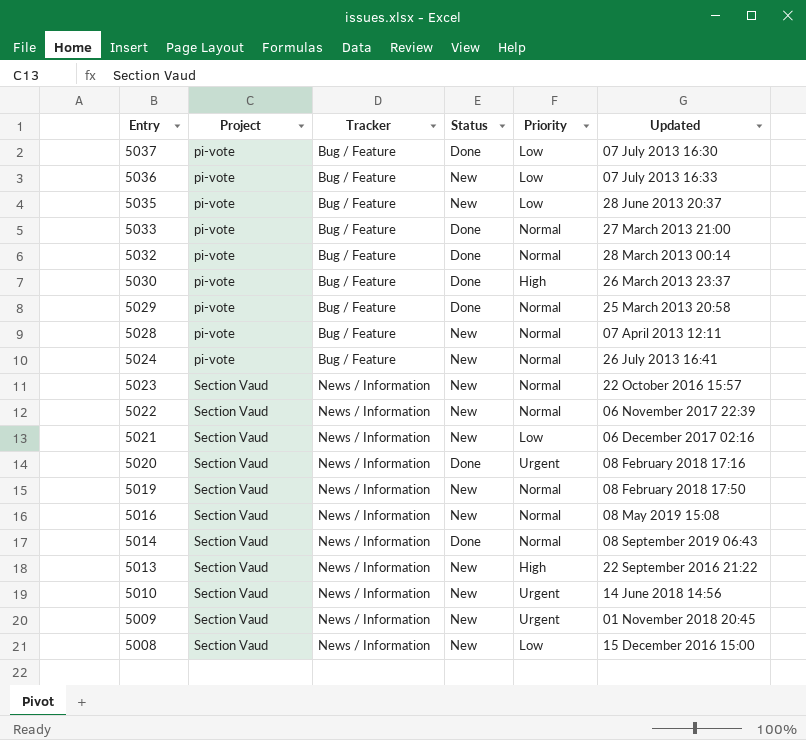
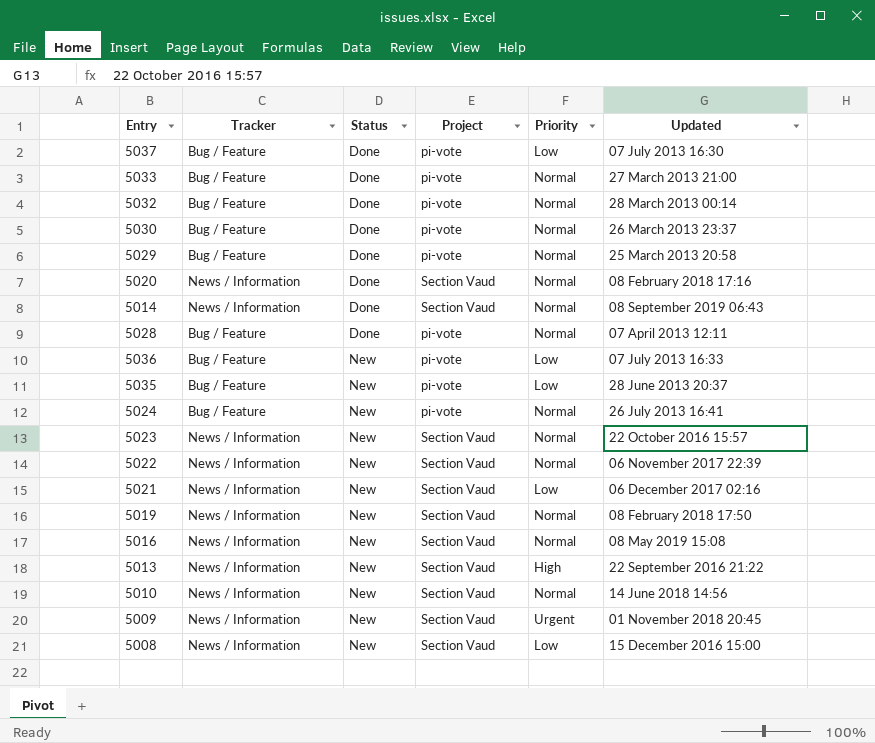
row order: Entry descending -> Status ascending
column Project | position: 2 -> 4
5030 | Priority: High -> Normal
5020 | Priority: Urgent -> Normal
5028 | Status: New -> Done
5010 | Priority: Urgent -> Normal

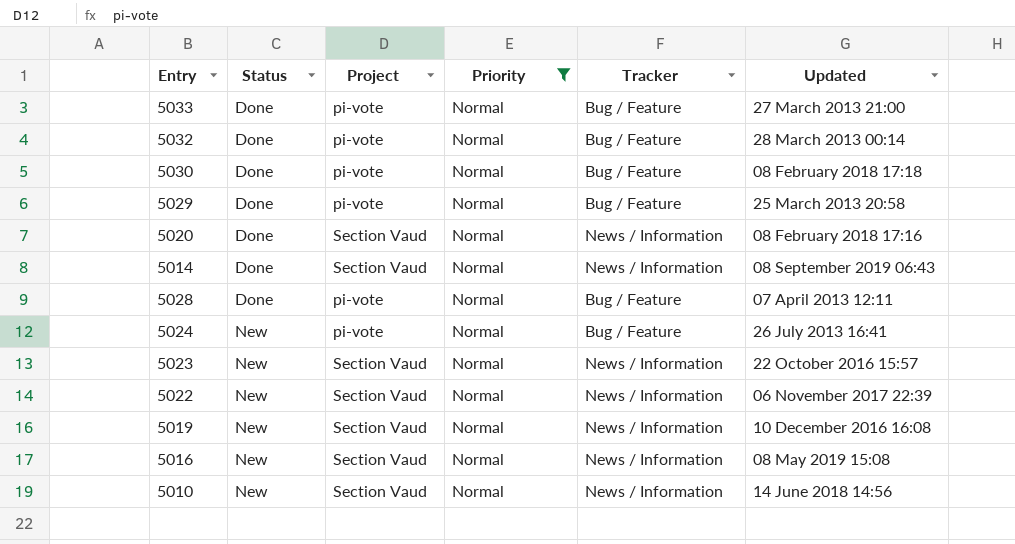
filter: none -> Priority = Normal
column Tracker | position: 2 -> 5
5030 | Updated: 26 March 2013 23:37 -> 08 February 2018 17:18
5019 | Updated: 08 February 2018 17:50 -> 10 December 2016 16:08

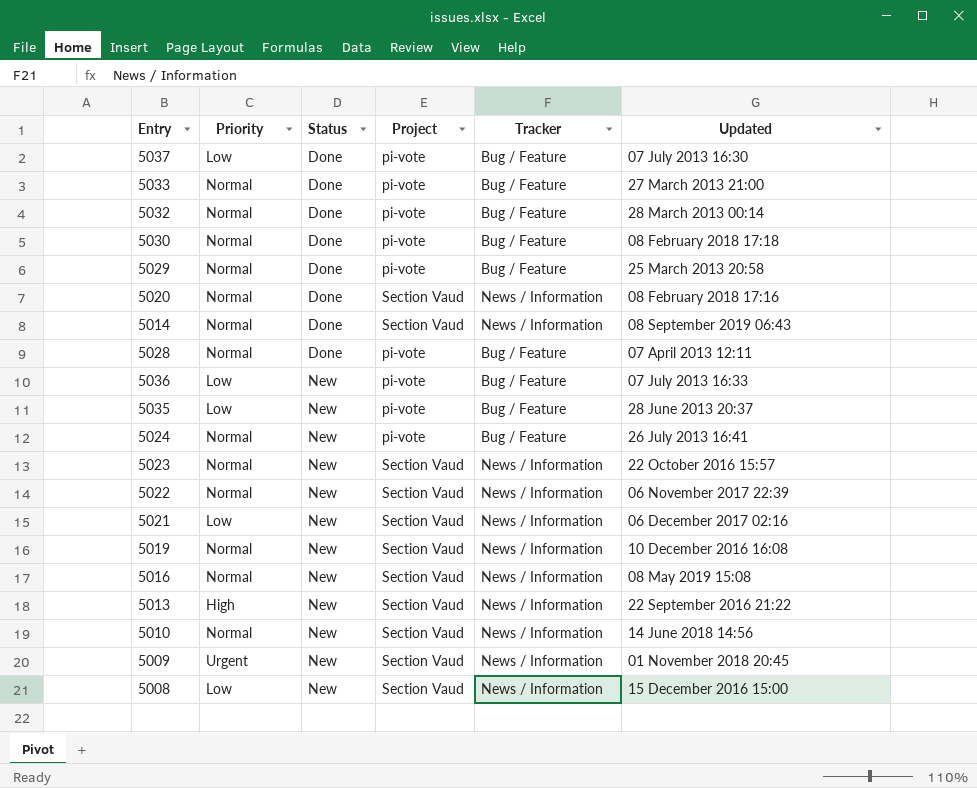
filter: Priority = Normal -> none
column Priority | position: 4 -> 2

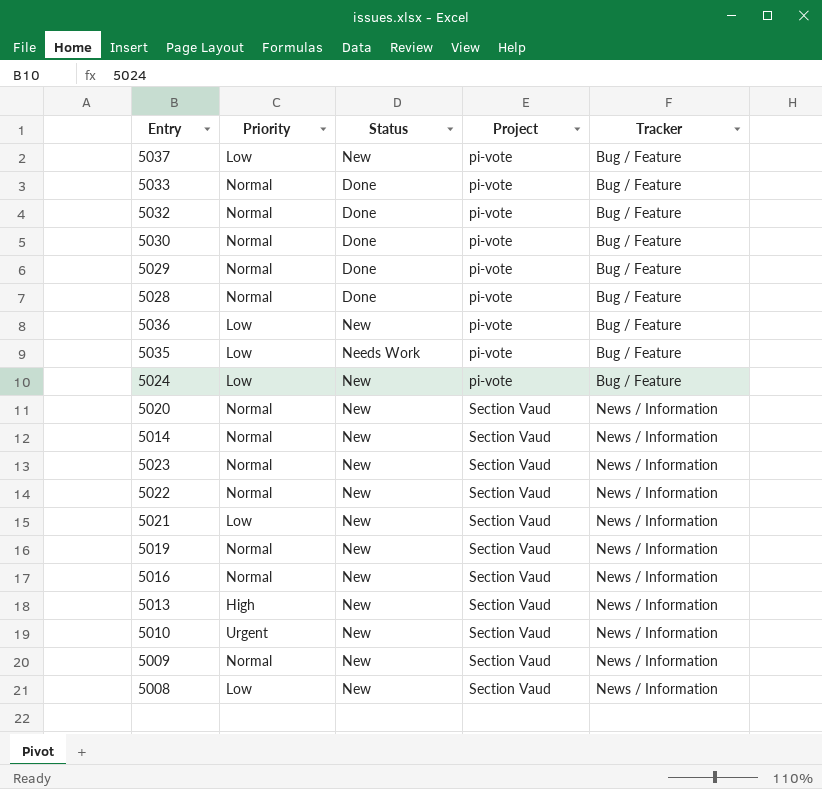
row order: Status ascending -> Project ascending
column Updated | position: 6 -> none
5037 | Status: Done -> New
5035 | Status: New -> Needs Work
5024 | Priority: Normal -> Low
5020 | Status: Done -> New
5014 | Status: Done -> New
5010 | Priority: Normal -> Urgent
5009 | Priority: Urgent -> Normal

